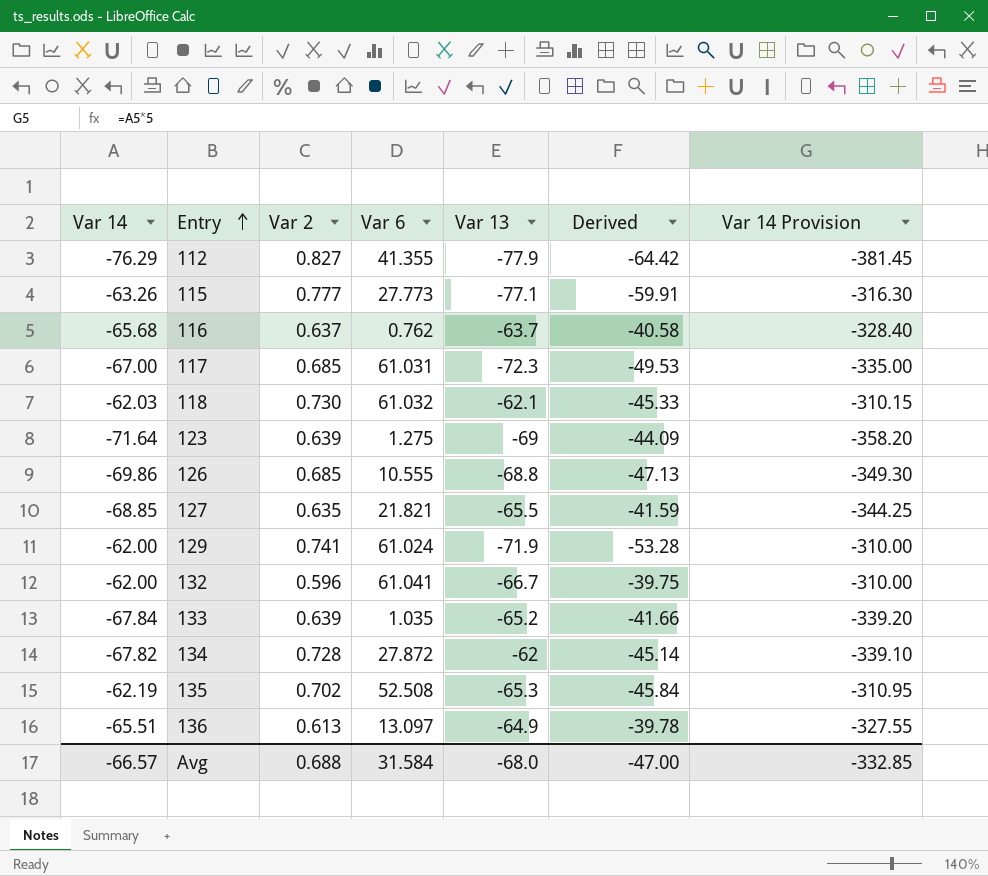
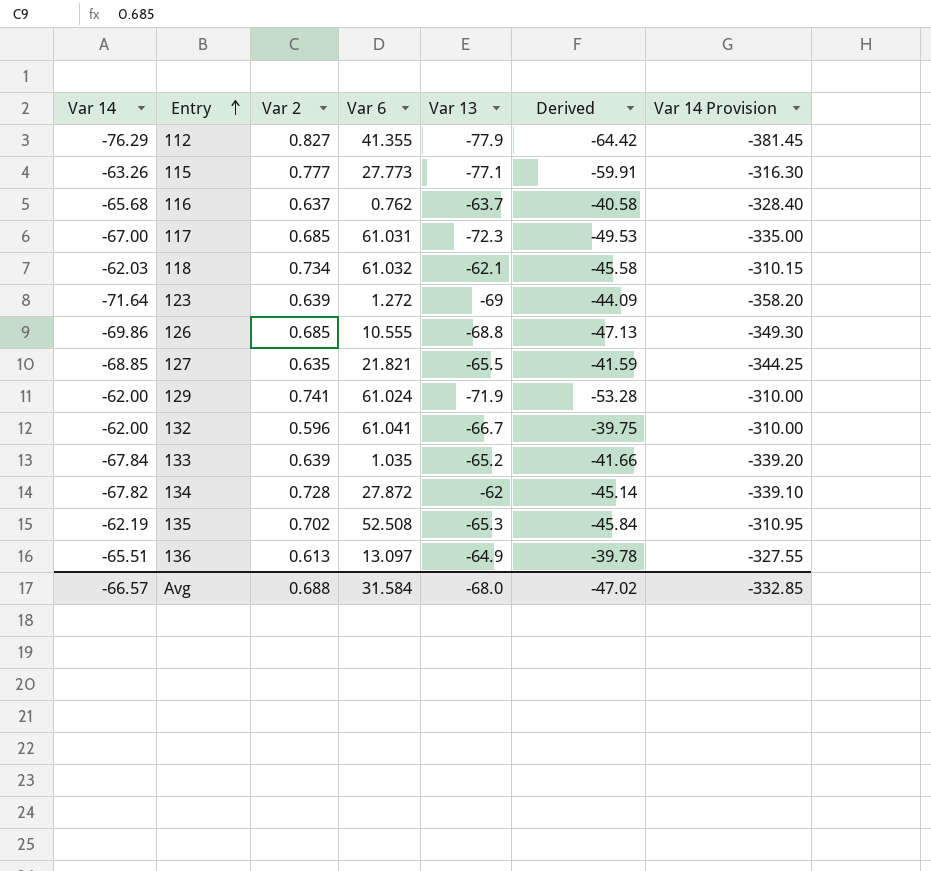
118 | Var 2: 0.730 -> 0.734
118 | Derived: -45.33 -> -45.58
123 | Var 6: 1.275 -> 1.272
Avg | Derived: -47.00 -> -47.02

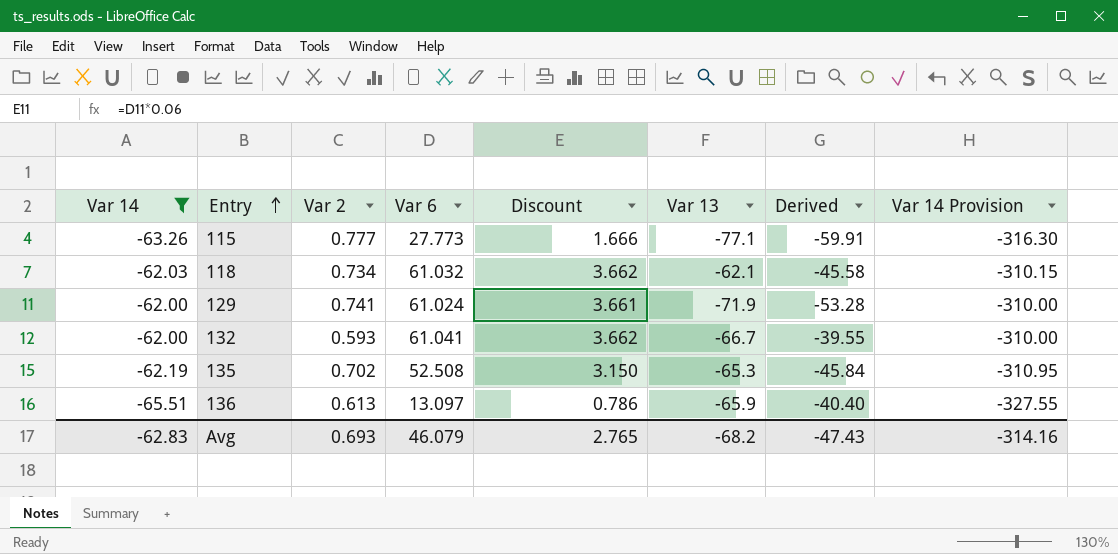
filter: none -> Var 14 >= -65.51
column Discount | formula: none -> [Var 6] * 0.06
132 | Var 2: 0.596 -> 0.593
132 | Derived: -39.75 -> -39.55
136 | Var 13: -64.9 -> -65.9
136 | Derived: -39.78 -> -40.40
Avg | Var 14: -66.57 -> -62.83
Avg | Var 2: 0.688 -> 0.693
Avg | Var 6: 31.584 -> 46.079
Avg | Var 13: -68.0 -> -68.2
Avg | Derived: -47.02 -> -47.43
Avg | Var 14 Provision: -332.85 -> -314.16

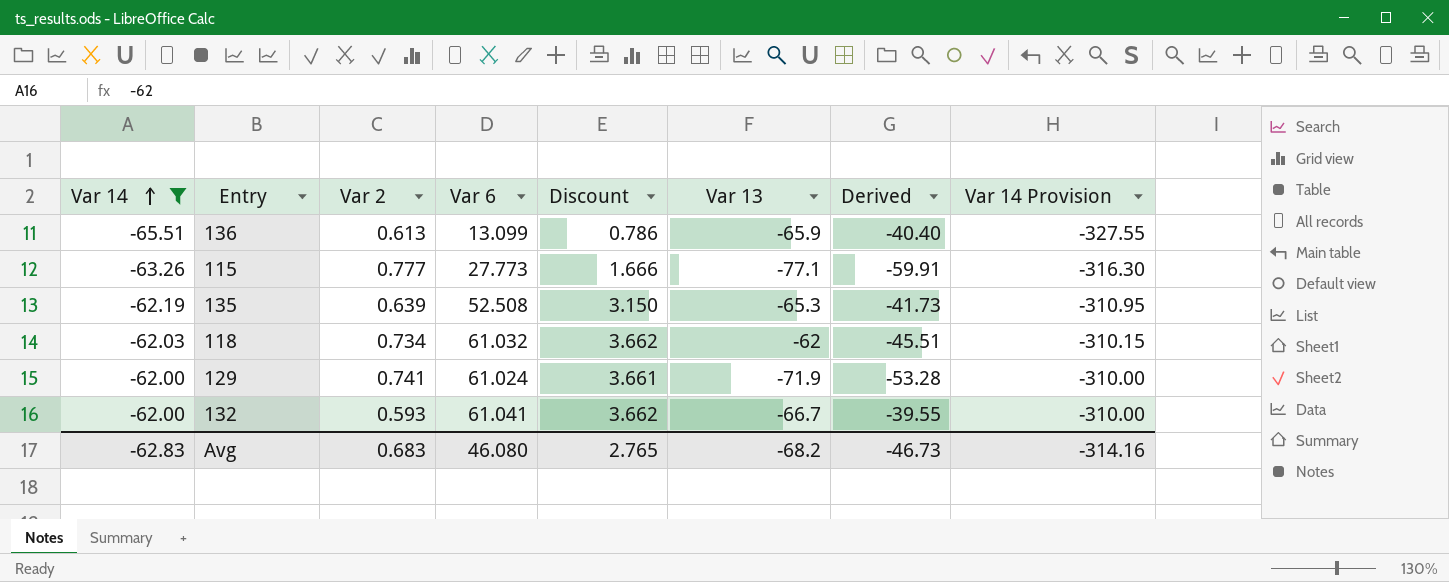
row order: Entry ascending -> Var 14 ascending
136 | Var 6: 13.097 -> 13.099
135 | Var 2: 0.702 -> 0.639
135 | Derived: -45.84 -> -41.73
118 | Var 13: -62.1 -> -62
118 | Derived: -45.58 -> -45.51
Avg | Var 2: 0.693 -> 0.683
Avg | Var 6: 46.079 -> 46.080
Avg | Derived: -47.43 -> -46.73

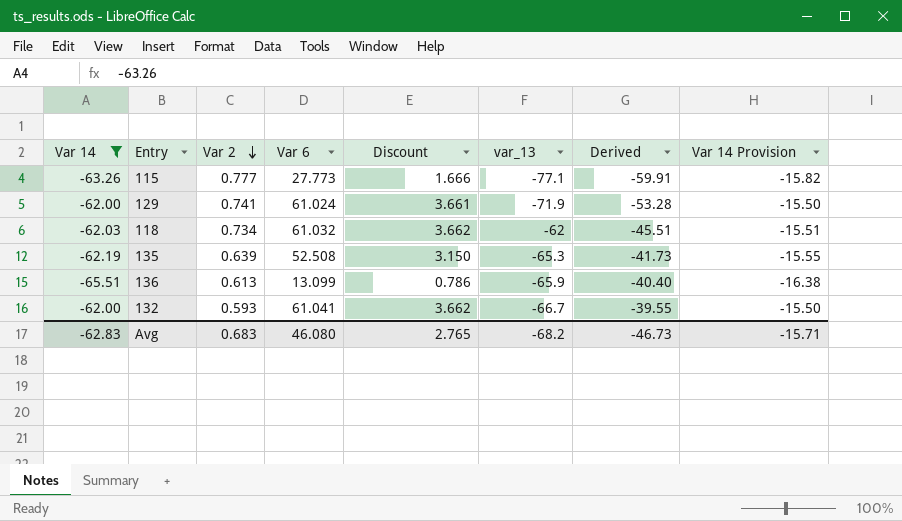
row order: Var 14 ascending -> Var 2 descending
column name: Var 13 -> var_13
column Var 14 Provision | formula: [Var 14] * 5 -> [Var 14] * 0.25
Avg | Var 14 Provision: -314.16 -> -15.71

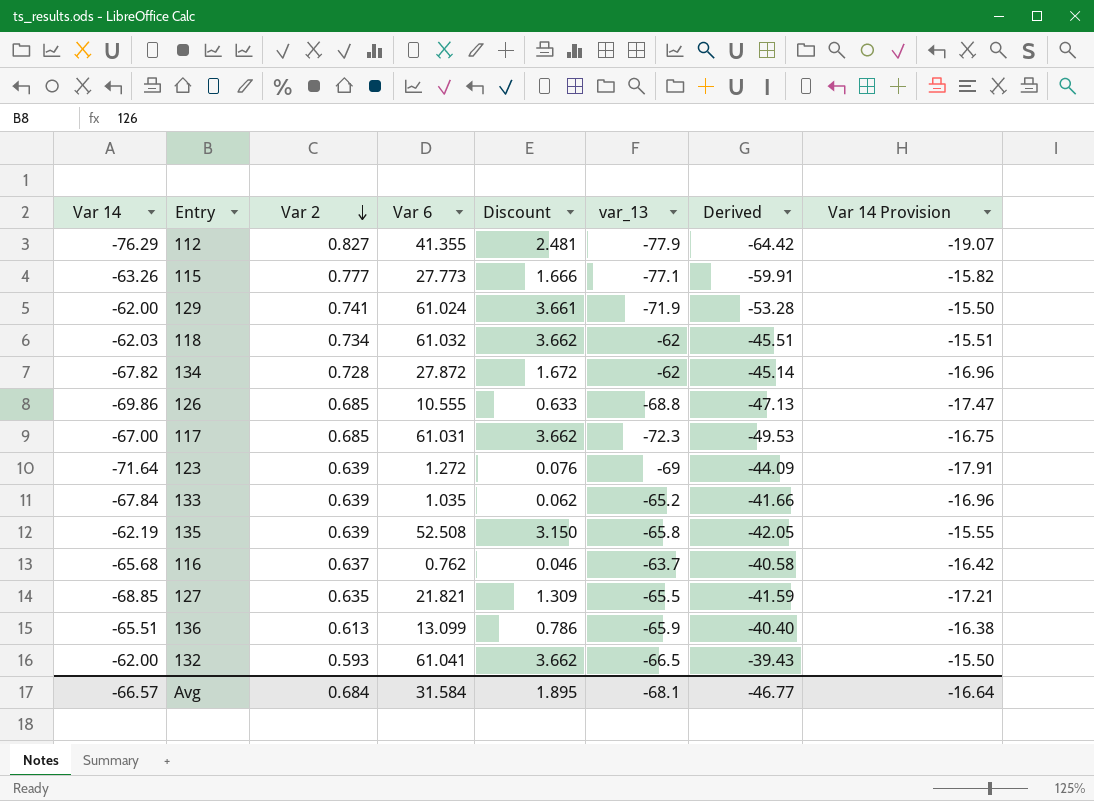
filter: Var 14 >= -65.51 -> none
135 | var_13: -65.3 -> -65.8
135 | Derived: -41.73 -> -42.05
132 | var_13: -66.7 -> -66.5
132 | Derived: -39.55 -> -39.43
Avg | Var 14: -62.83 -> -66.57
Avg | Var 2: 0.683 -> 0.684
Avg | Var 6: 46.080 -> 31.584
Avg | Discount: 2.765 -> 1.895
Avg | var_13: -68.2 -> -68.1
Avg | Derived: -46.73 -> -46.77
Avg | Var 14 Provision: -15.71 -> -16.64

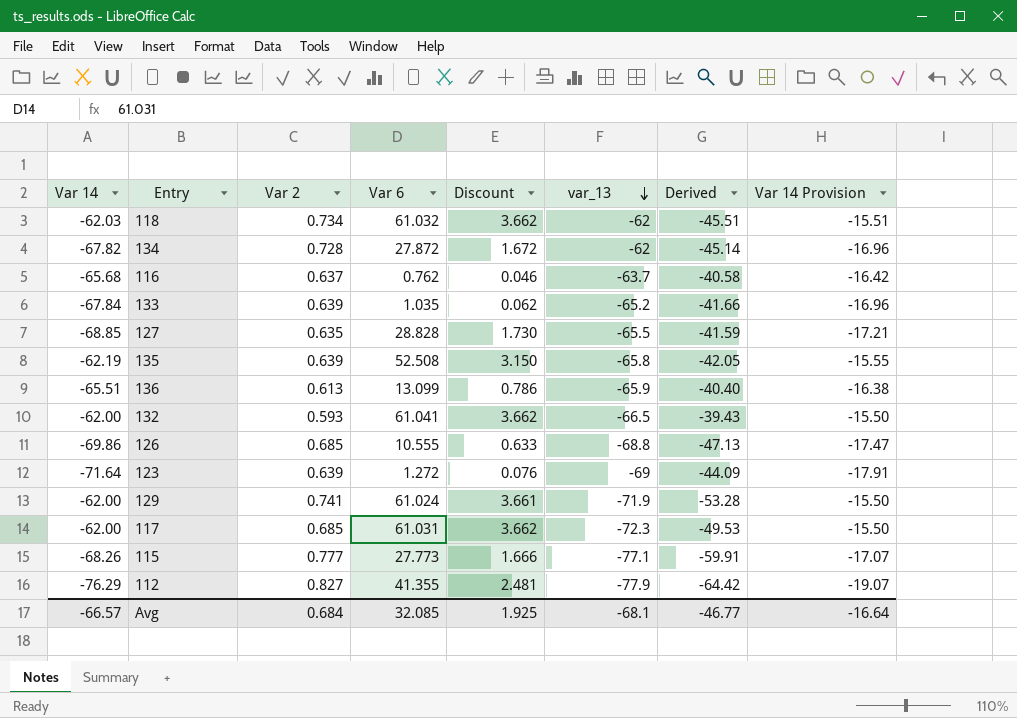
row order: Var 2 descending -> var_13 descending
127 | Var 6: 21.821 -> 28.828
127 | Discount: 1.309 -> 1.730
117 | Var 14: -67.00 -> -62.00
117 | Var 14 Provision: -16.75 -> -15.50
115 | Var 14: -63.26 -> -68.26
115 | Var 14 Provision: -15.82 -> -17.07
Avg | Var 6: 31.584 -> 32.085
Avg | Discount: 1.895 -> 1.925

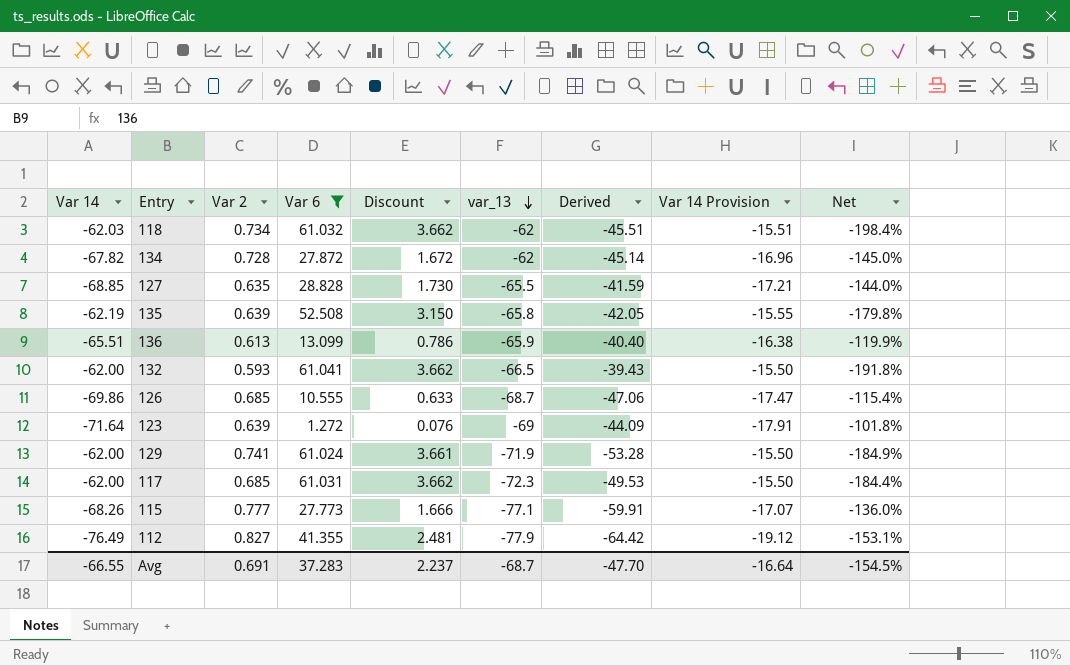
filter: none -> Var 6 >= 1.272
column Net | formula: none -> ([Var 6] - [var_13]) / [var_13]
126 | var_13: -68.8 -> -68.7
126 | Derived: -47.13 -> -47.06
112 | Var 14: -76.29 -> -76.49
112 | Var 14 Provision: -19.07 -> -19.12
Avg | Var 14: -66.57 -> -66.55
Avg | Var 2: 0.684 -> 0.691
Avg | Var 6: 32.085 -> 37.283
Avg | Discount: 1.925 -> 2.237
Avg | var_13: -68.1 -> -68.7
Avg | Derived: -46.77 -> -47.70

